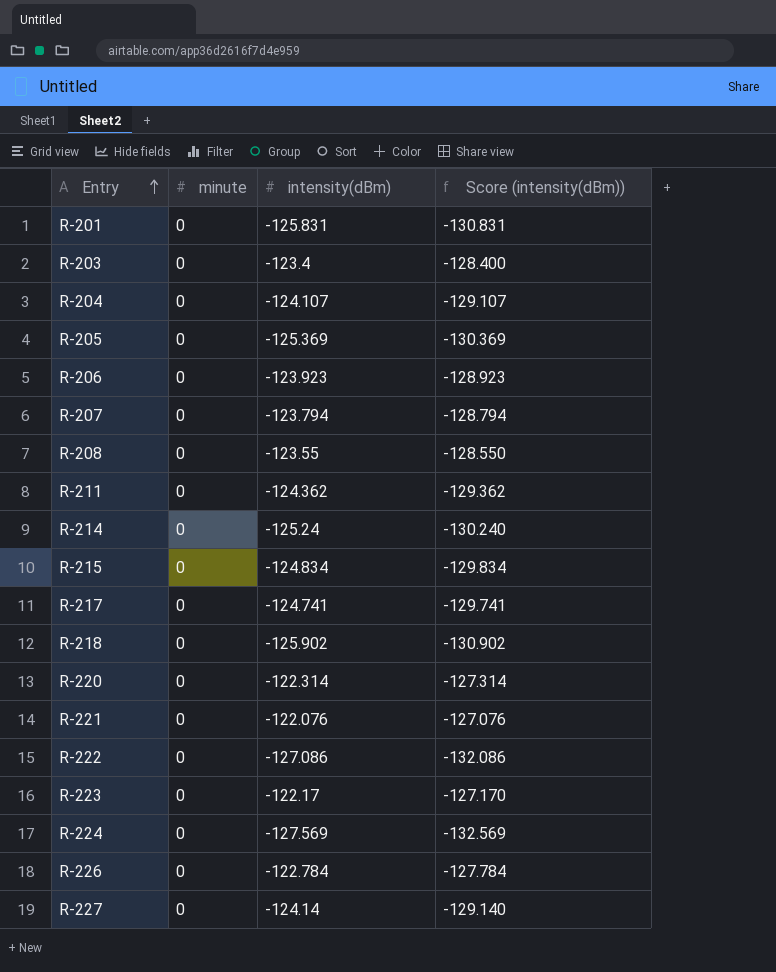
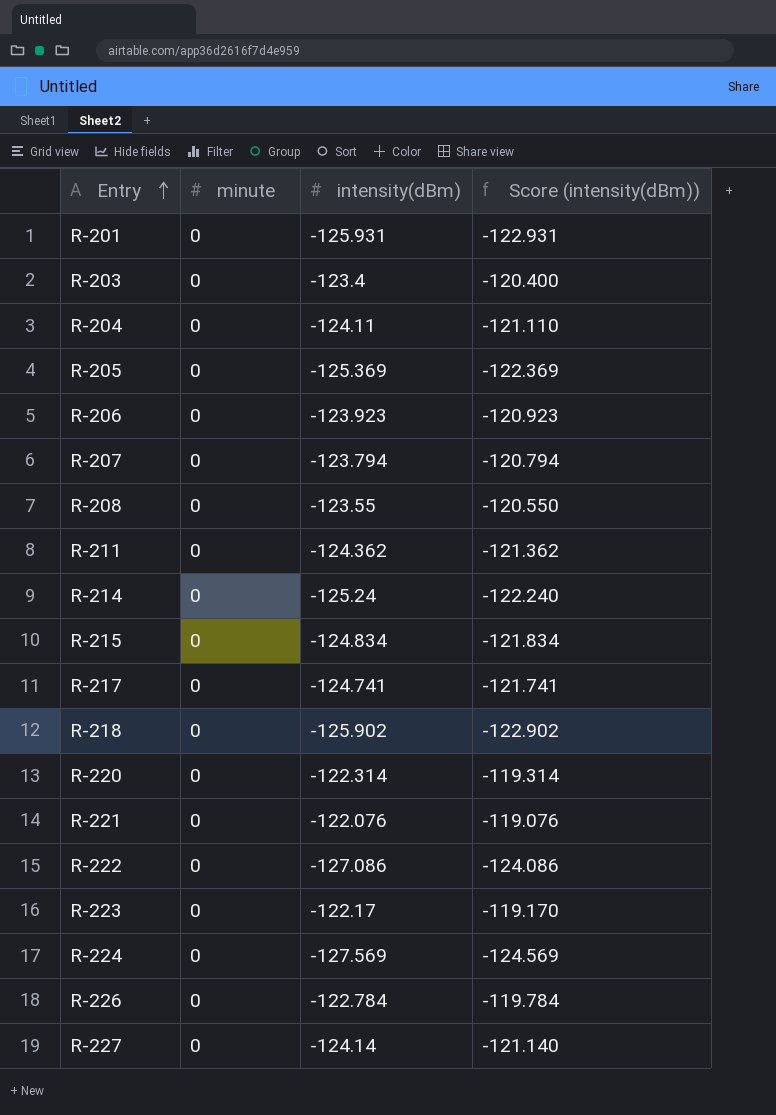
column Score (intensity(dBm)) | formula: [intensity(dBm)] - 5 -> [intensity(dBm)] + 3
R-201 | intensity(dBm): -125.831 -> -125.931
R-204 | intensity(dBm): -124.107 -> -124.11

